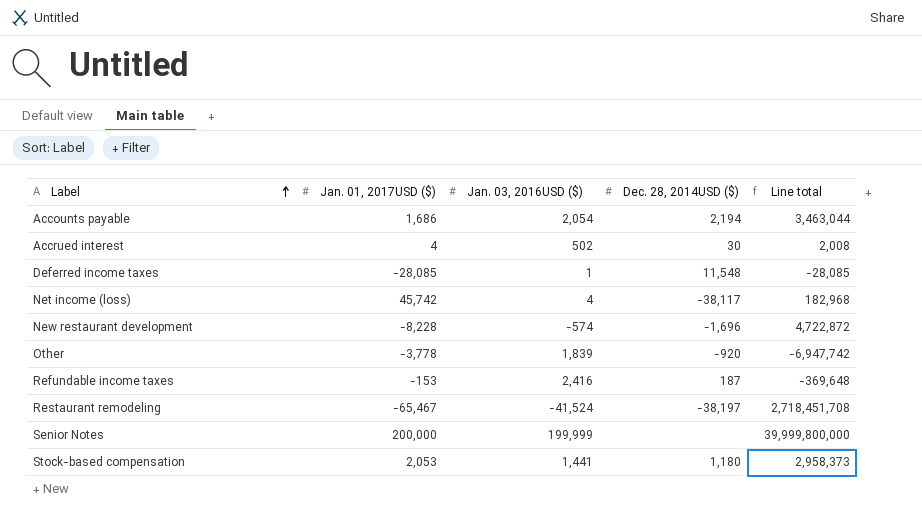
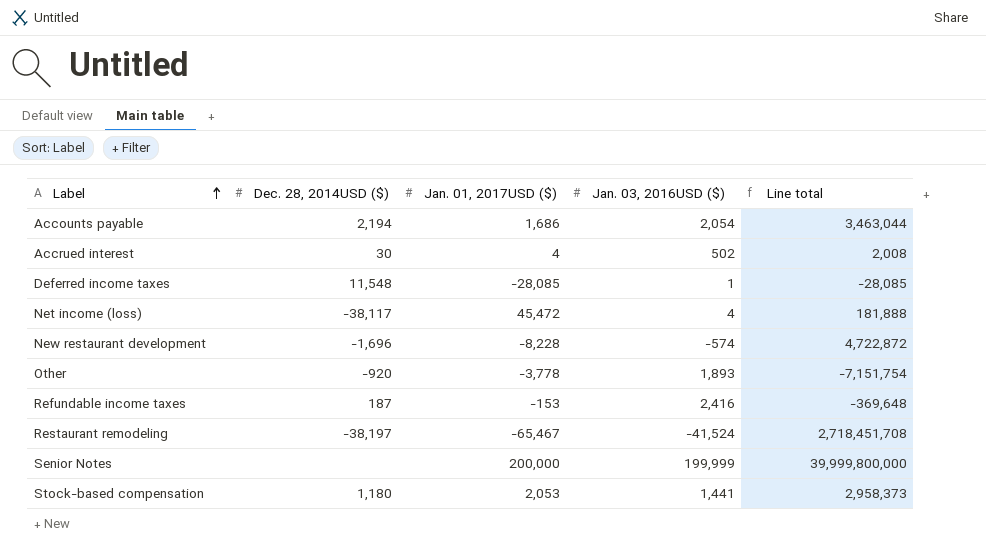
column Dec. 28, 2014USD ($) | position: 4 -> 2
Net income (loss) | Jan. 01, 2017USD ($): 45,742 -> 45,472
Net income (loss) | Line total: 182,968 -> 181,888
Other | Jan. 03, 2016USD ($): 1,839 -> 1,893
Other | Line total: -6,947,742 -> -7,151,754

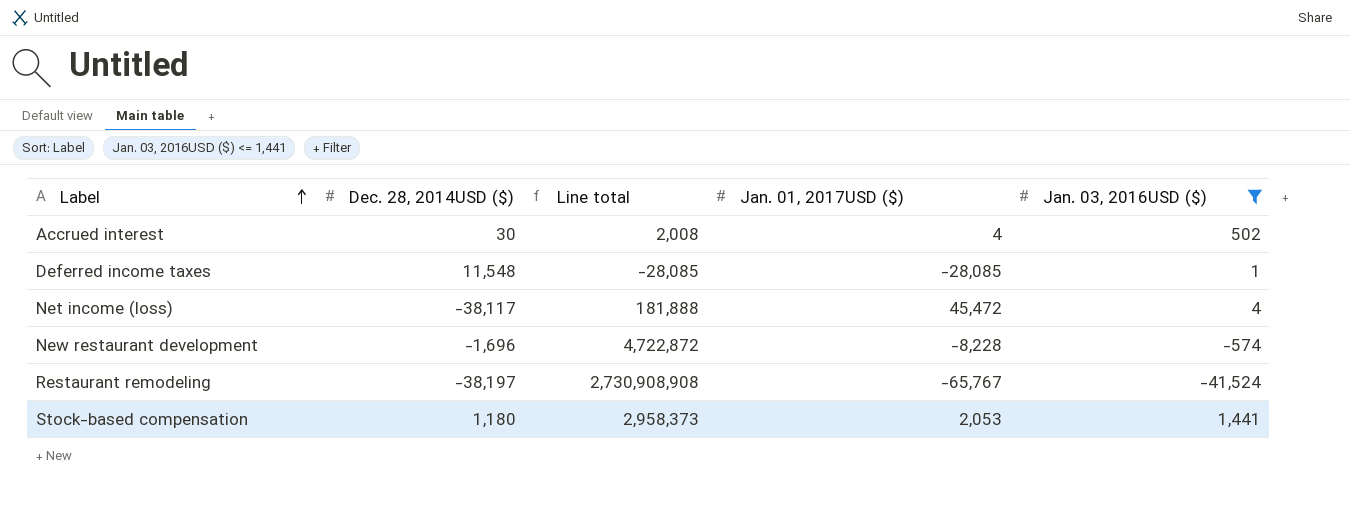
filter: none -> Jan. 03, 2016USD ($) <= 1,441
column Line total | position: 5 -> 3
Restaurant remodeling | Line total: 2,718,451,708 -> 2,730,908,908
Restaurant remodeling | Jan. 01, 2017USD ($): -65,467 -> -65,767

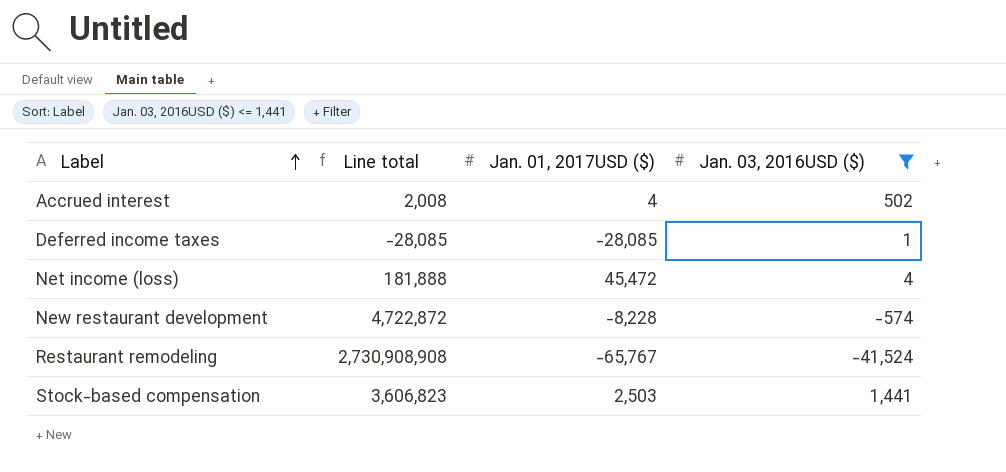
column Dec. 28, 2014USD ($) | position: 2 -> none
Stock-based compensation | Line total: 2,958,373 -> 3,606,823
Stock-based compensation | Jan. 01, 2017USD ($): 2,053 -> 2,503

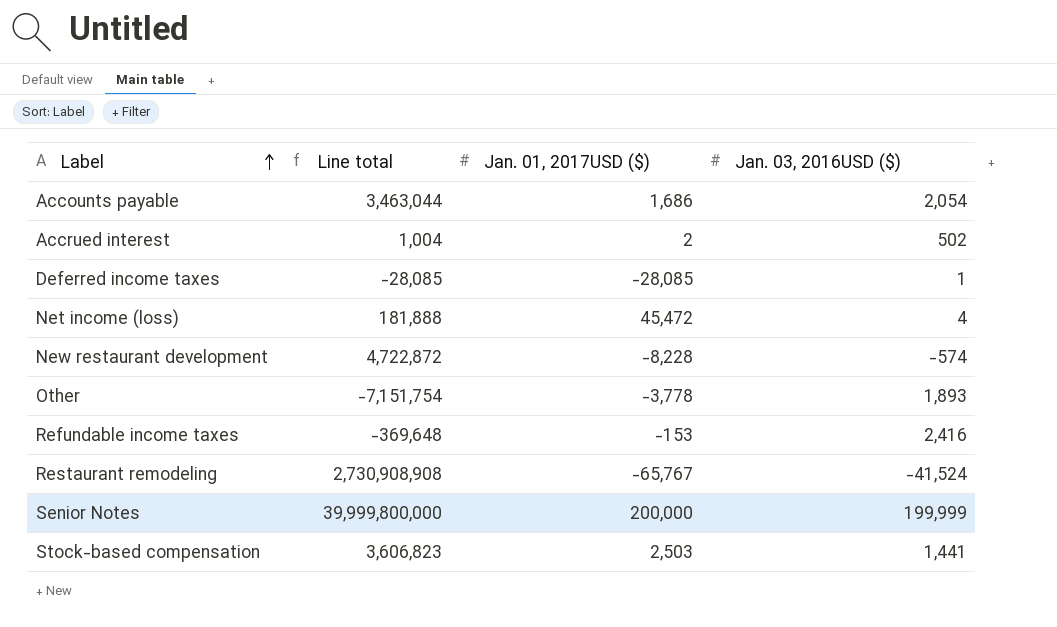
filter: Jan. 03, 2016USD ($) <= 1,441 -> none
Accrued interest | Line total: 2,008 -> 1,004
Accrued interest | Jan. 01, 2017USD ($): 4 -> 2

